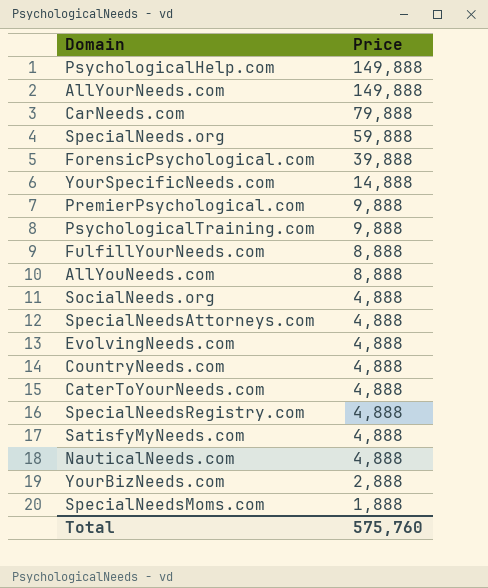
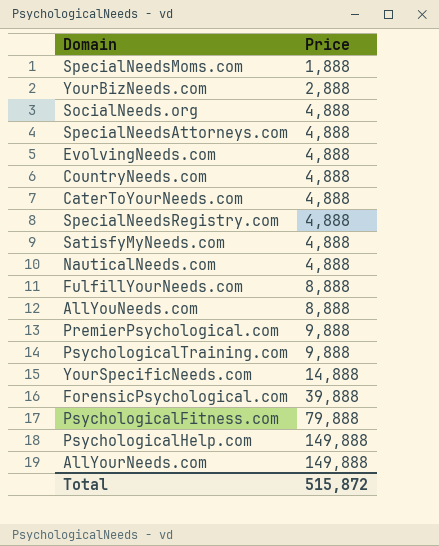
row order: Price descending -> Price ascending
row CarNeeds.com: 79,888 -> none
row SpecialNeeds.org: 59,888 -> none
row PsychologicalFitness.com: none -> 79,888
Total | Price: 575,760 -> 515,872

